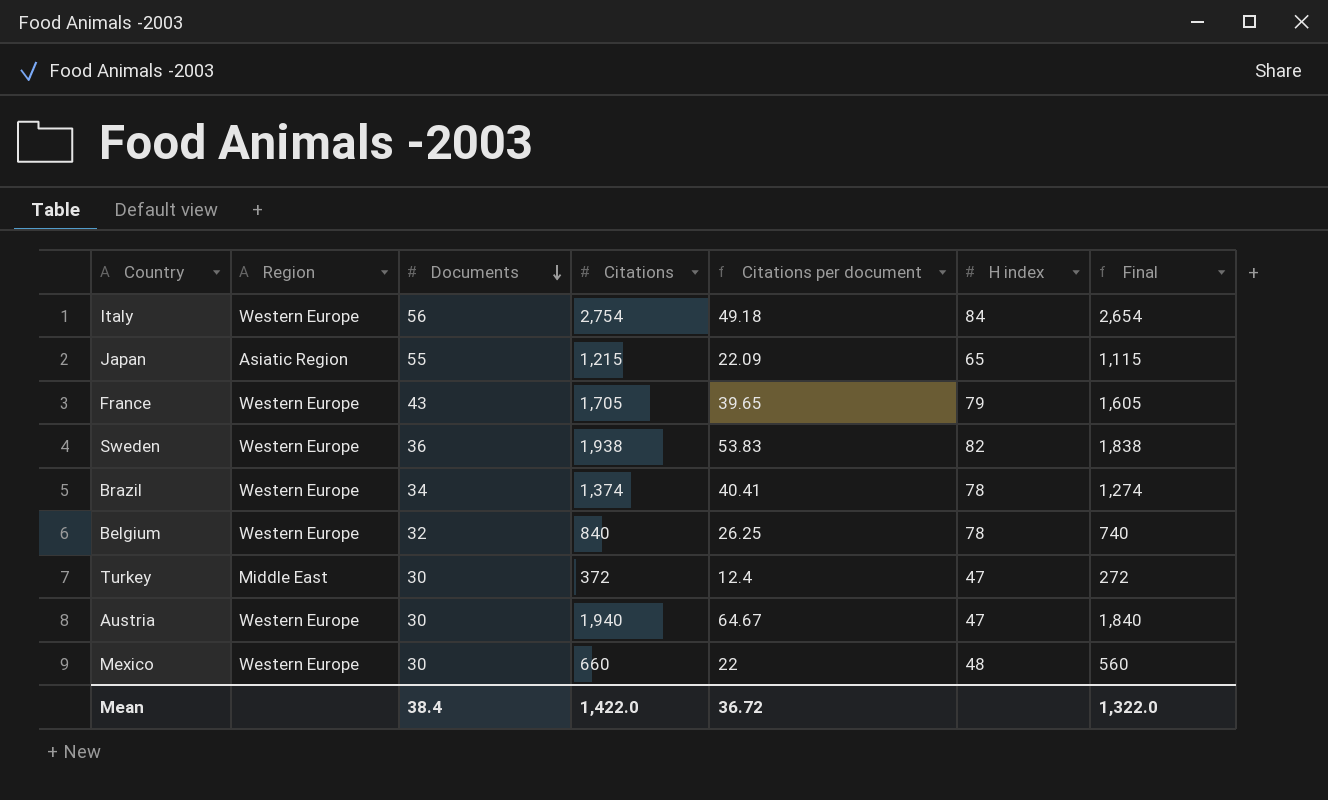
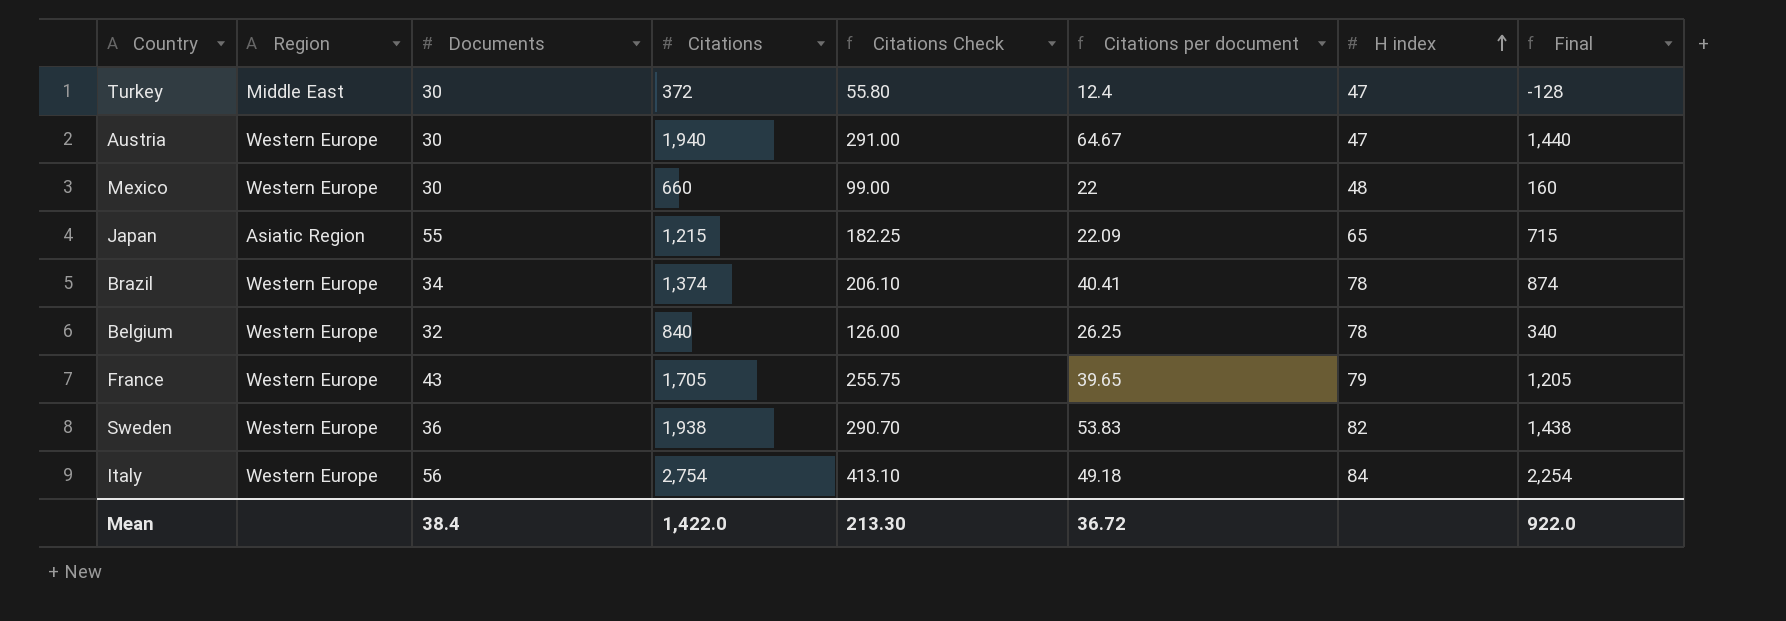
row order: Documents descending -> H index ascending
column Citations Check | formula: none -> [Citations] * 0.15
column Final | formula: [Citations] - 100 -> [Citations] - 500
Mean | Final: 1,322.0 -> 922.0

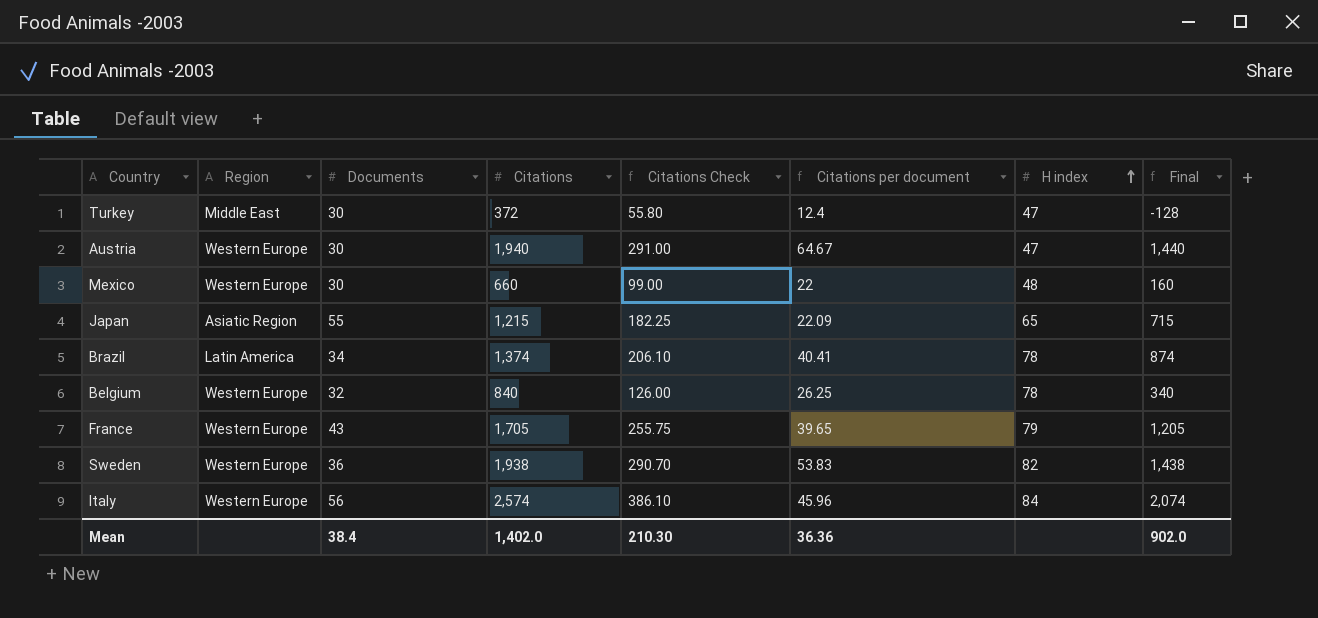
Brazil | Region: Western Europe -> Latin America
Italy | Citations: 2,754 -> 2,574
Italy | Citations Check: 413.10 -> 386.10
Italy | Citations per document: 49.18 -> 45.96
Italy | Final: 2,254 -> 2,074
Mean | Citations: 1,422.0 -> 1,402.0
Mean | Citations Check: 213.30 -> 210.30
Mean | Citations per document: 36.72 -> 36.36
Mean | Final: 922.0 -> 902.0

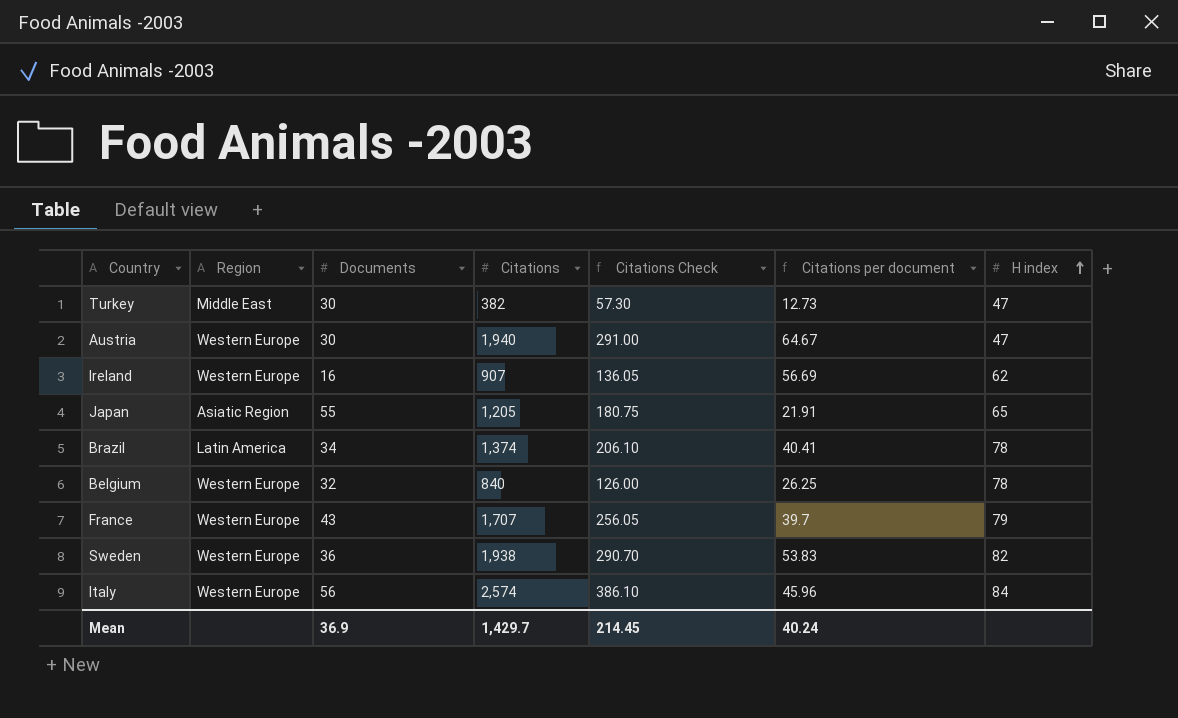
column Final | formula: [Citations] - 500 -> none
row Mexico: Western Europe | 30 | 660 | 99.00 | 22 | 48 | 160 -> none
Turkey | Citations: 372 -> 382
Turkey | Citations Check: 55.80 -> 57.30
Turkey | Citations per document: 12.4 -> 12.73
row Ireland: none -> Western Europe | 16 | 907 | 136.05 | 56.69 | 62
Japan | Citations: 1,215 -> 1,205
Japan | Citations Check: 182.25 -> 180.75
Japan | Citations per document: 22.09 -> 21.91
France | Citations: 1,705 -> 1,707
France | Citations Check: 255.75 -> 256.05
France | Citations per document: 39.65 -> 39.7
Mean | Documents: 38.4 -> 36.9
Mean | Citations: 1,402.0 -> 1,429.7
Mean | Citations Check: 210.30 -> 214.45
Mean | Citations per document: 36.36 -> 40.24

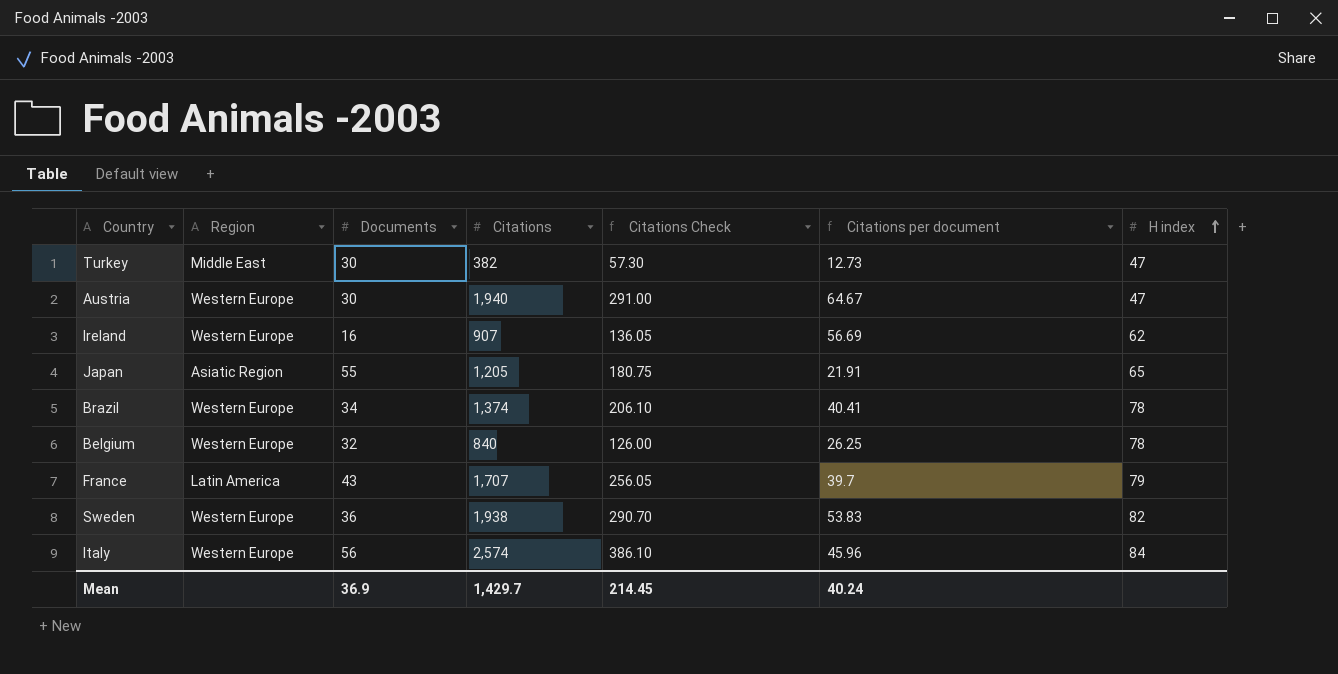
Brazil | Region: Latin America -> Western Europe
France | Region: Western Europe -> Latin America

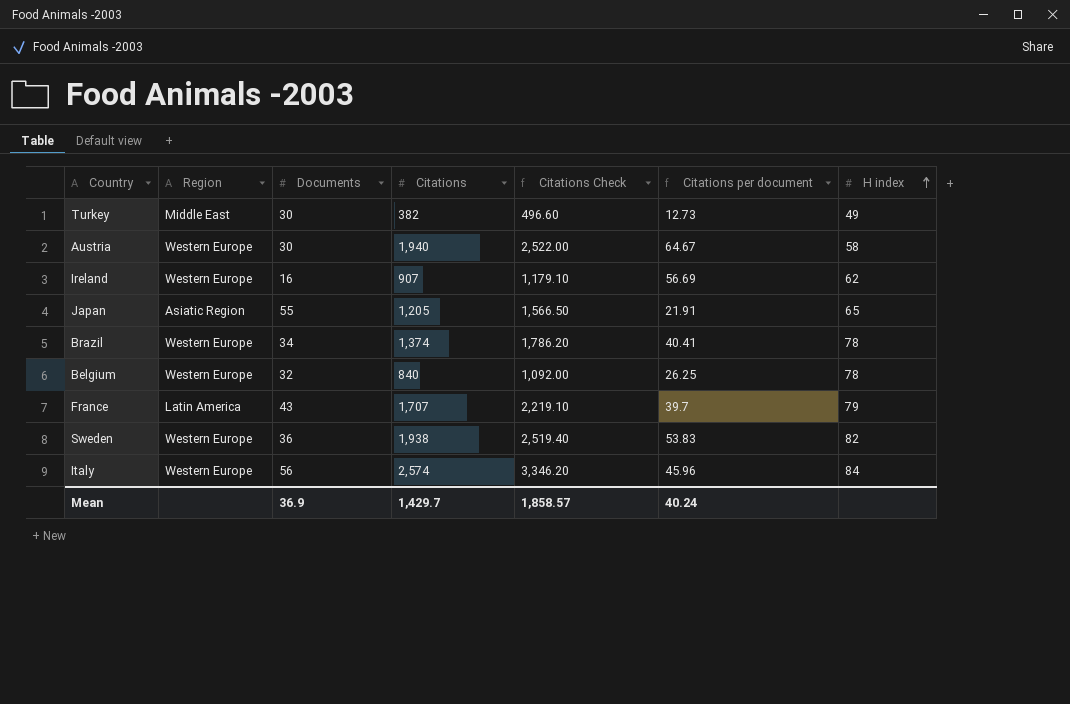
column Citations Check | formula: [Citations] * 0.15 -> [Citations] * 1.3
Turkey | H index: 47 -> 49
Austria | H index: 47 -> 58
Mean | Citations Check: 214.45 -> 1,858.57

